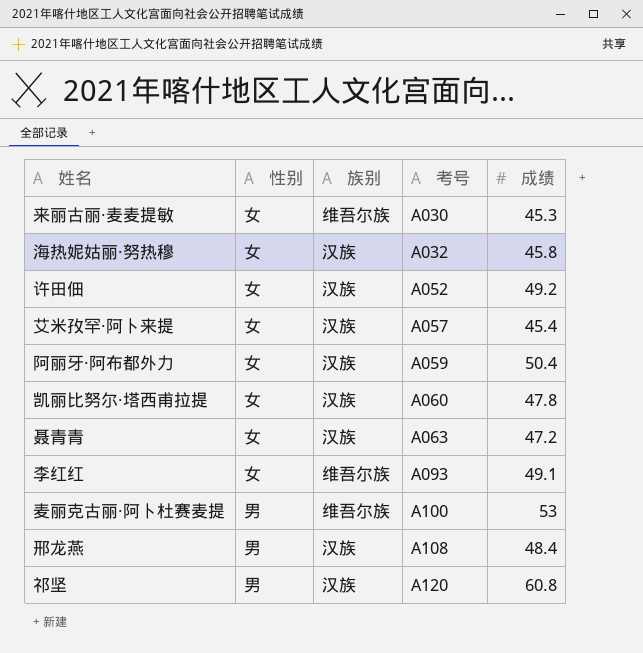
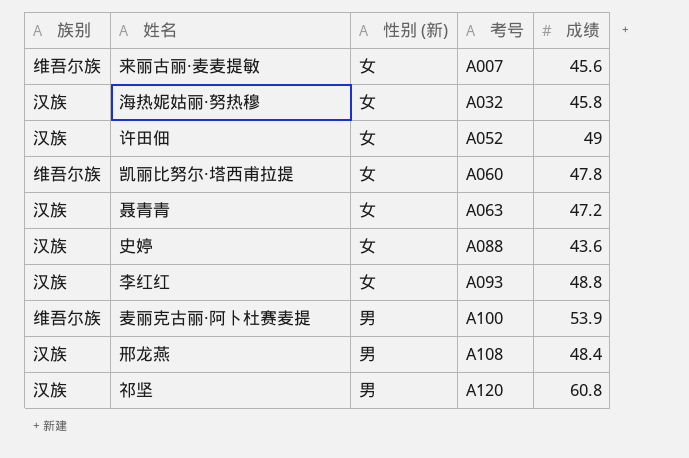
column 族别 | position: 3 -> 1
column name: 性别 -> 性别 (新)
row 艾米孜罕·阿卜来提: 女 | 汉族 | A057 | 45.4 -> none
row 阿丽牙·阿布都外力: 女 | 汉族 | A059 | 50.4 -> none
来丽古丽·麦麦提敏 | 考号: A030 -> A007
来丽古丽·麦麦提敏 | 成绩: 45.3 -> 45.6
许田佃 | 成绩: 49.2 -> 49
凯丽比努尔·塔西甫拉提 | 族别: 汉族 -> 维吾尔族
row 史婷: none -> 汉族 | 女 | A088 | 43.6
李红红 | 族别: 维吾尔族 -> 汉族
李红红 | 成绩: 49.1 -> 48.8
麦丽克古丽·阿卜杜赛麦提 | 成绩: 53 -> 53.9

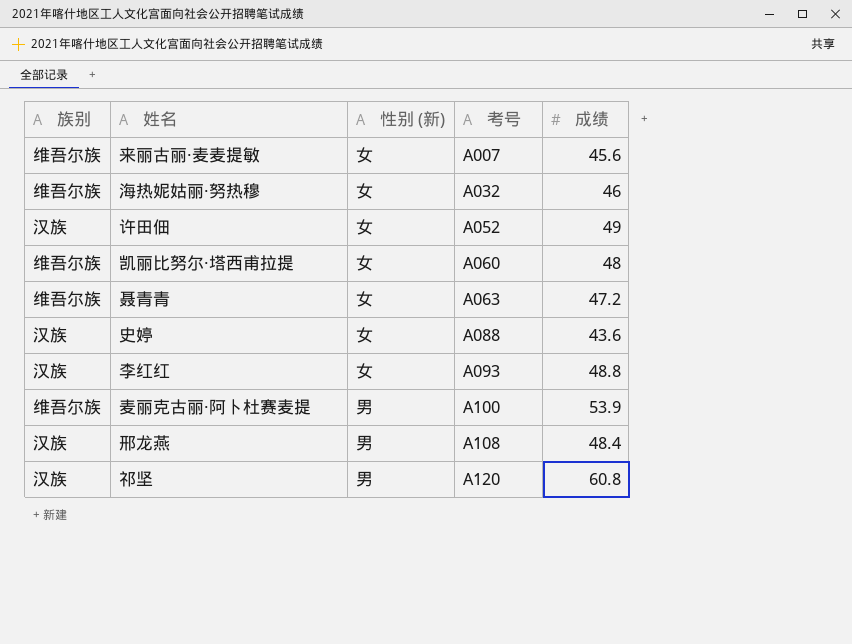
海热妮姑丽·努热穆 | 族别: 汉族 -> 维吾尔族
海热妮姑丽·努热穆 | 成绩: 45.8 -> 46
凯丽比努尔·塔西甫拉提 | 成绩: 47.8 -> 48
聂青青 | 族别: 汉族 -> 维吾尔族

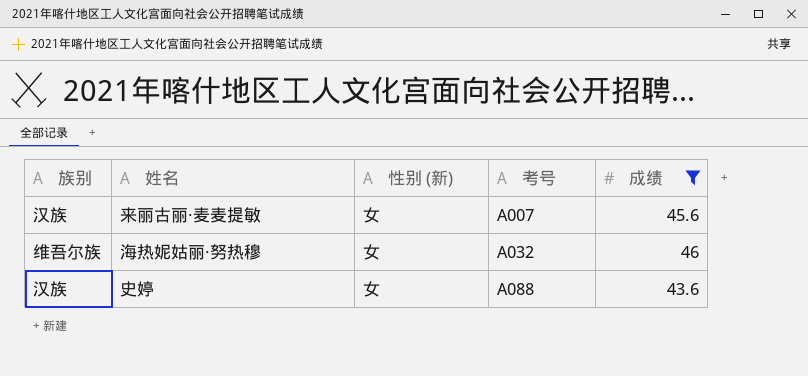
filter: none -> 成绩 <= 46
来丽古丽·麦麦提敏 | 族别: 维吾尔族 -> 汉族

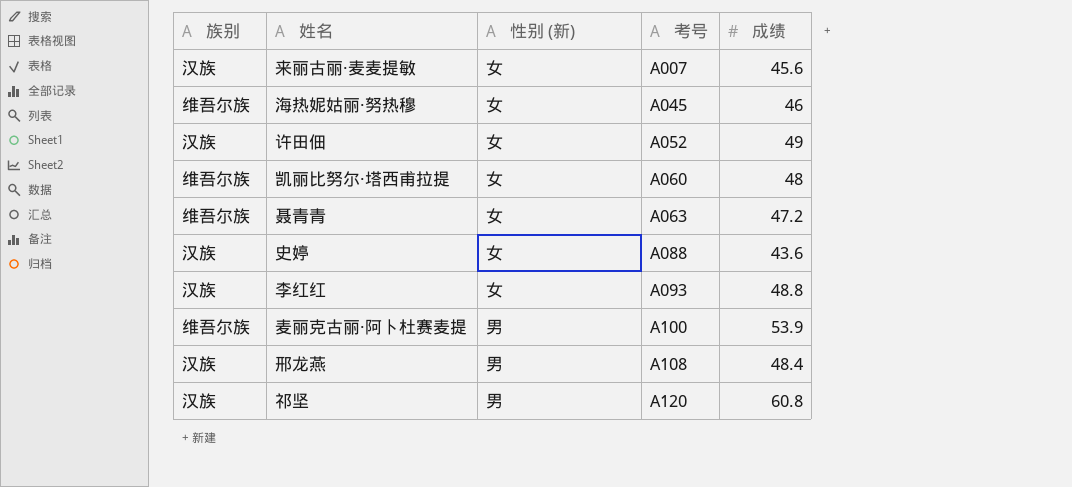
filter: 成绩 <= 46 -> none
海热妮姑丽·努热穆 | 考号: A032 -> A045

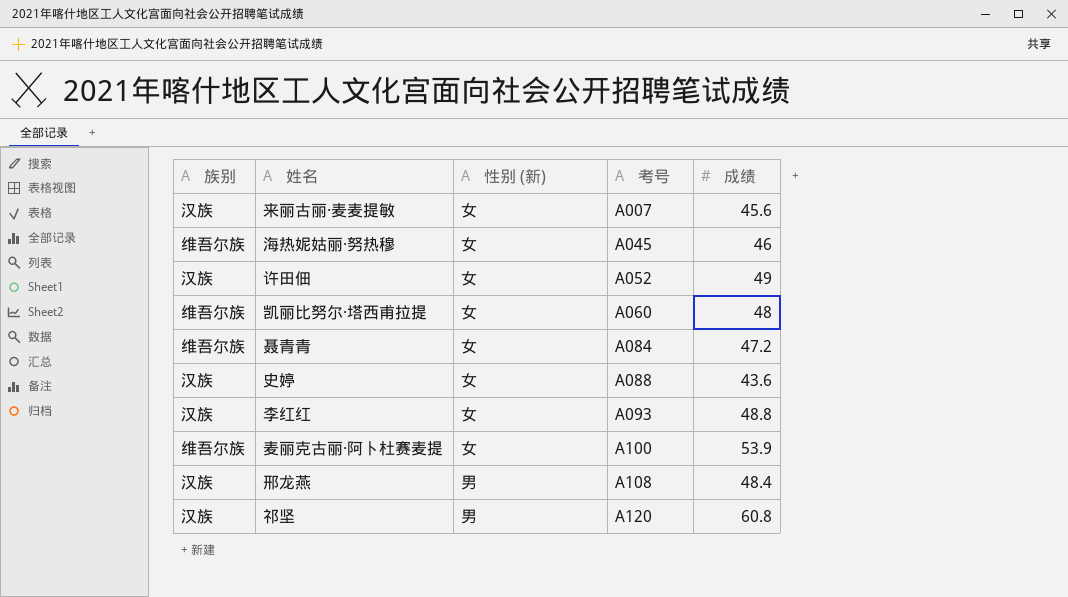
聂青青 | 考号: A063 -> A084
麦丽克古丽·阿卜杜赛麦提 | 性别 (新): 男 -> 女

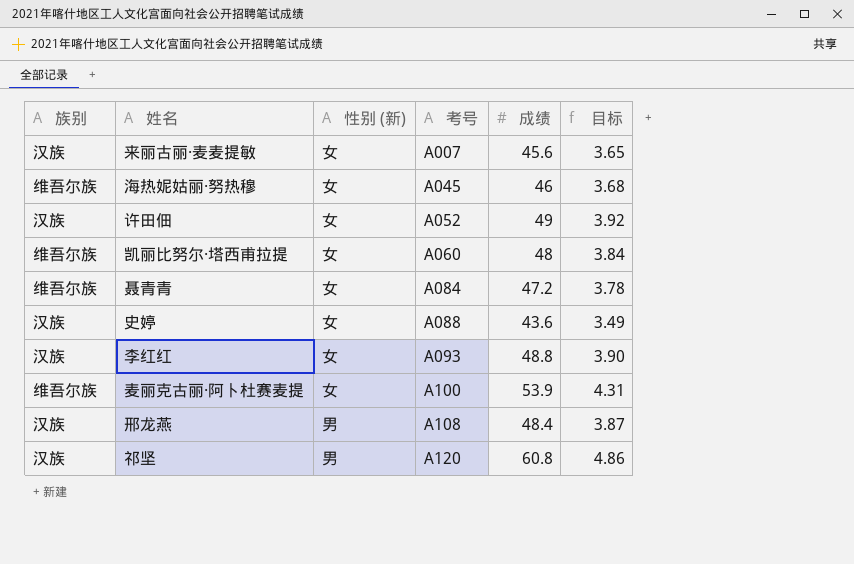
column 目标 | formula: none -> [成绩] * 0.08

